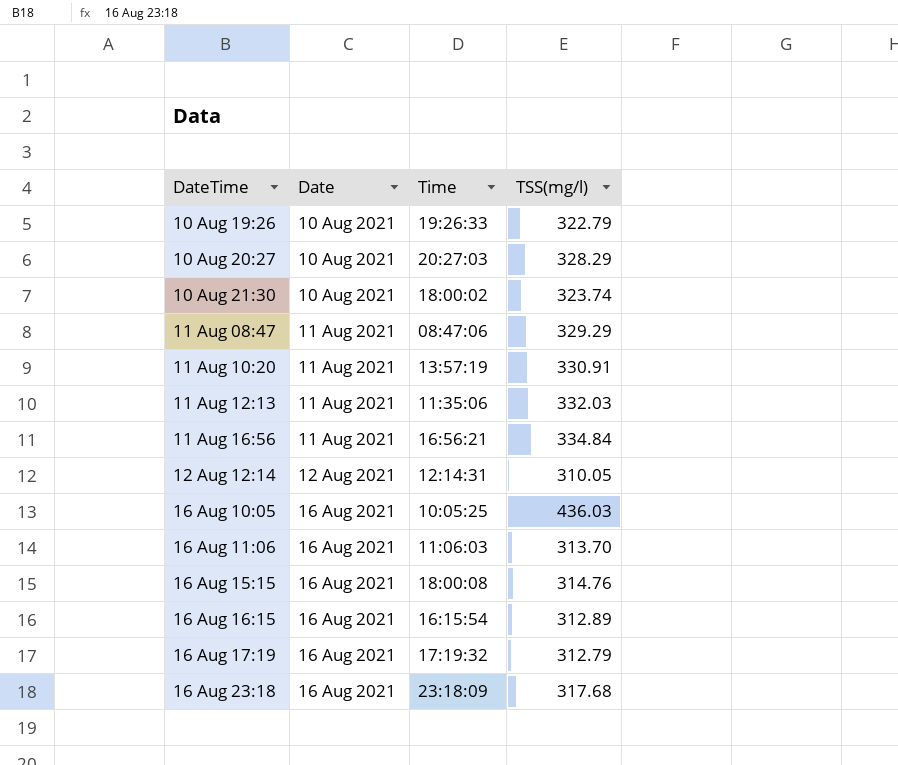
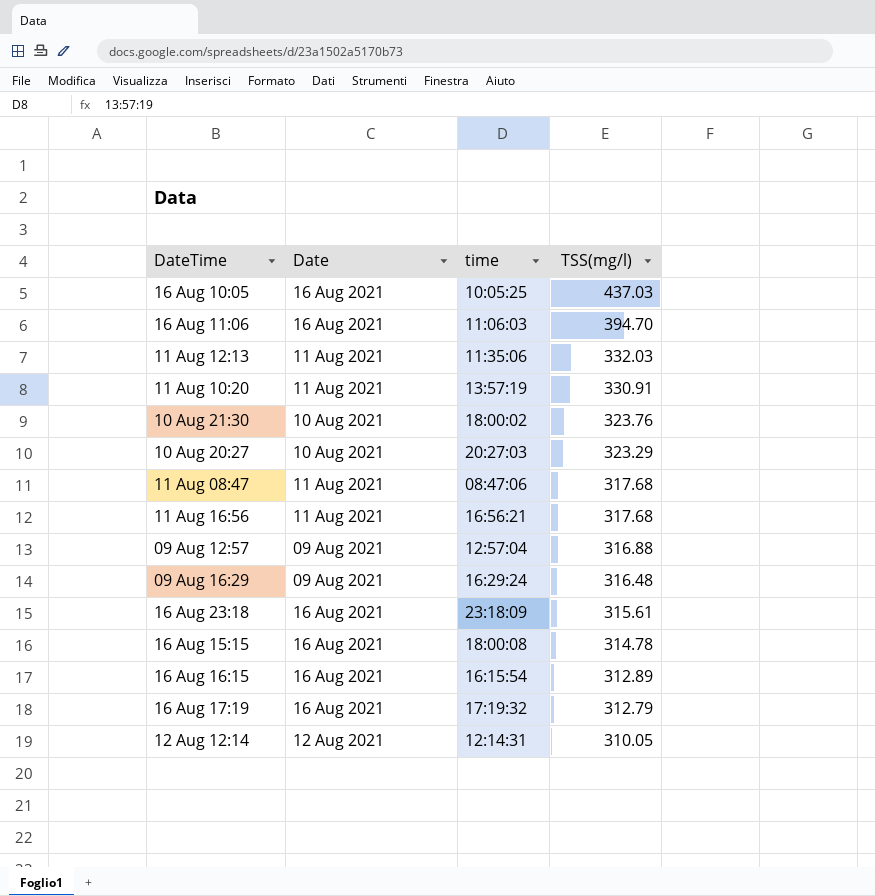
row order: DateTime ascending -> TSS(mg/l) descending
column name: Time -> time
row 10 Aug 19:26: 10 Aug 2021 | 19:26:33 | 322.79 -> none
16 Aug 10:05 | TSS(mg/l): 436.03 -> 437.03
16 Aug 11:06 | TSS(mg/l): 313.70 -> 394.70
10 Aug 21:30 | TSS(mg/l): 323.74 -> 323.76
10 Aug 20:27 | TSS(mg/l): 328.29 -> 323.29
11 Aug 08:47 | TSS(mg/l): 329.29 -> 317.68
11 Aug 16:56 | TSS(mg/l): 334.84 -> 317.68
row 09 Aug 12:57: none -> 09 Aug 2021 | 12:57:04 | 316.88
row 09 Aug 16:29: none -> 09 Aug 2021 | 16:29:24 | 316.48
16 Aug 23:18 | TSS(mg/l): 317.68 -> 315.61
16 Aug 15:15 | TSS(mg/l): 314.76 -> 314.78

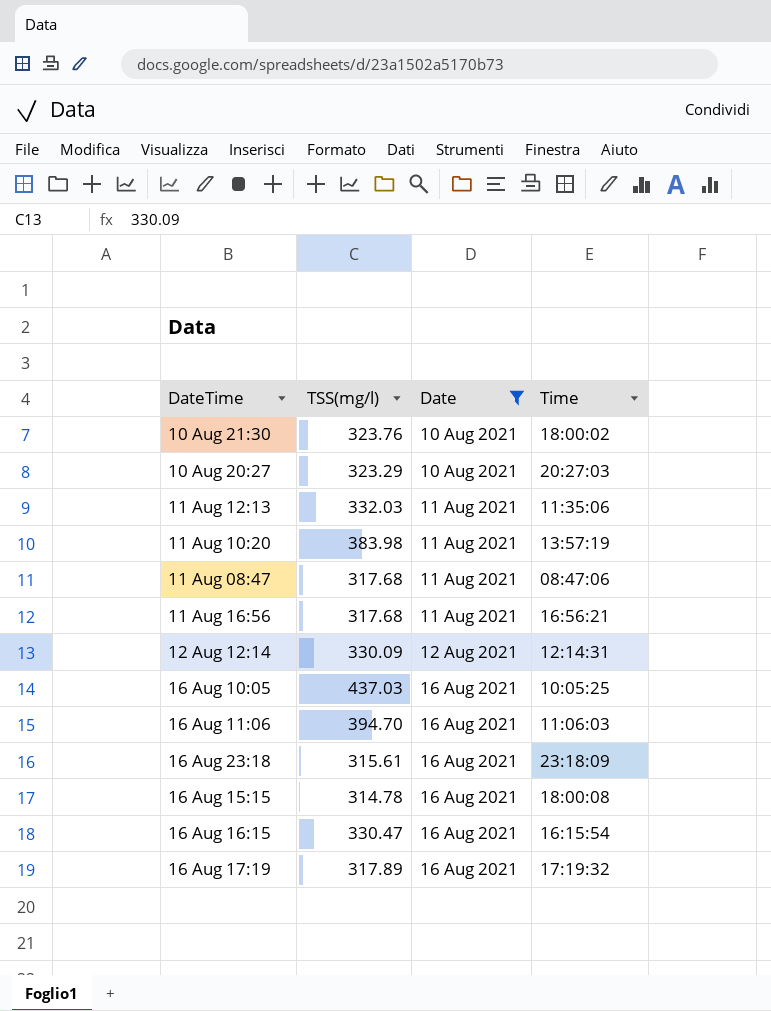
filter: none -> Date != 09 Aug 2021
row order: TSS(mg/l) descending -> Date ascending
column TSS(mg/l) | position: 4 -> 2
column name: time -> Time
11 Aug 10:20 | TSS(mg/l): 330.91 -> 383.98
12 Aug 12:14 | TSS(mg/l): 310.05 -> 330.09
16 Aug 16:15 | TSS(mg/l): 312.89 -> 330.47
16 Aug 17:19 | TSS(mg/l): 312.79 -> 317.89

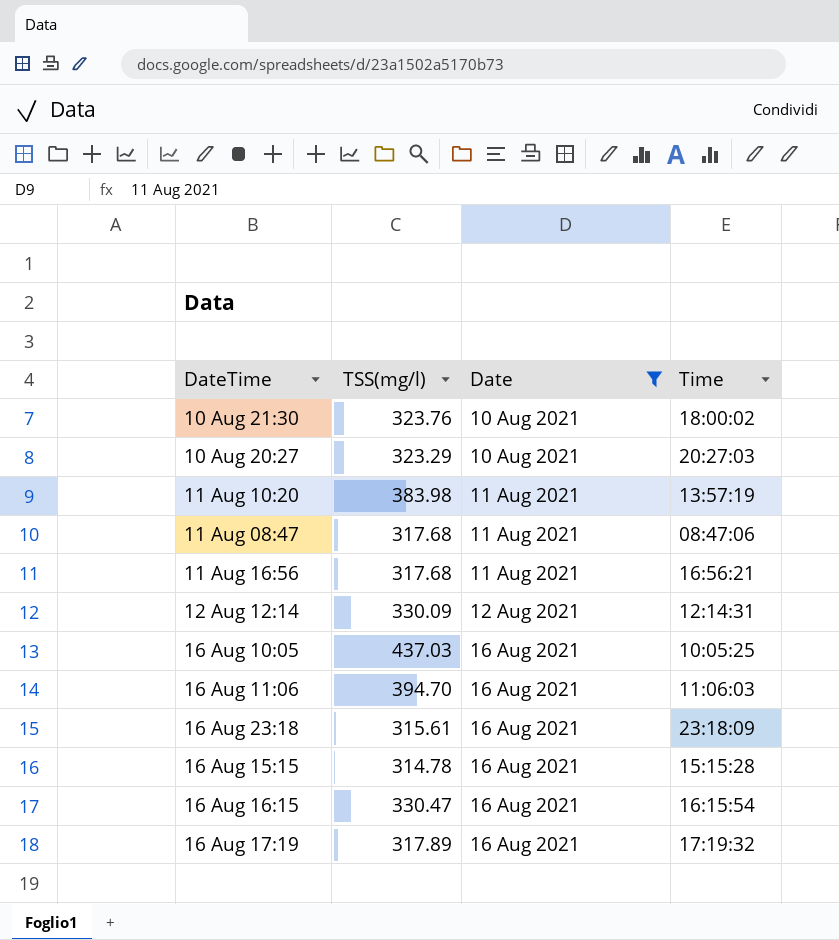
row 11 Aug 12:13: 332.03 | 11 Aug 2021 | 11:35:06 -> none
16 Aug 15:15 | Time: 18:00:08 -> 15:15:28

